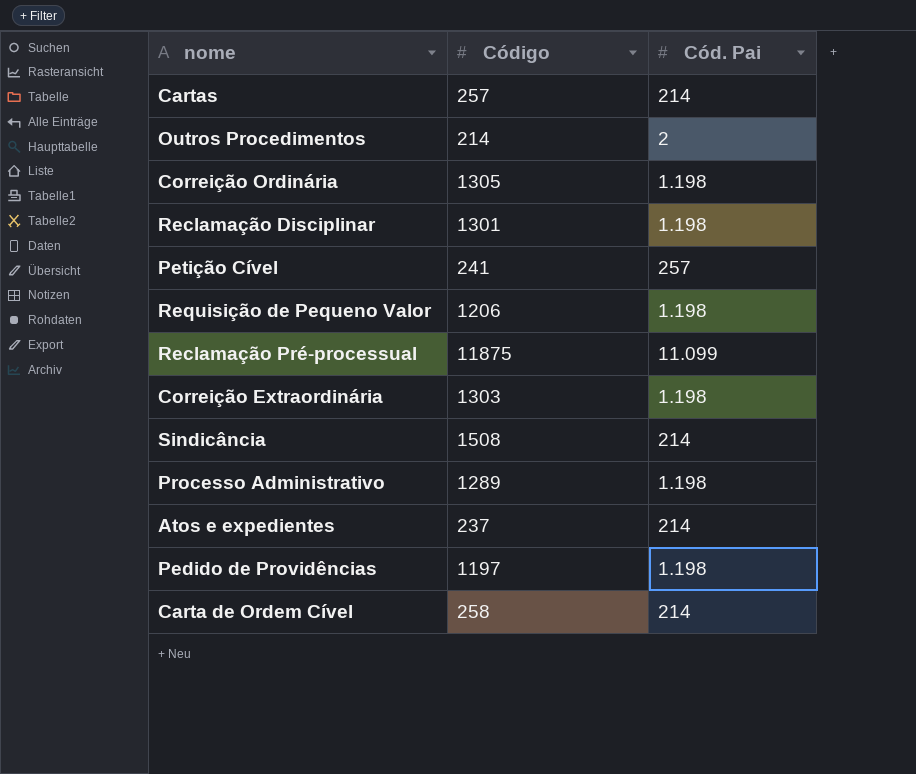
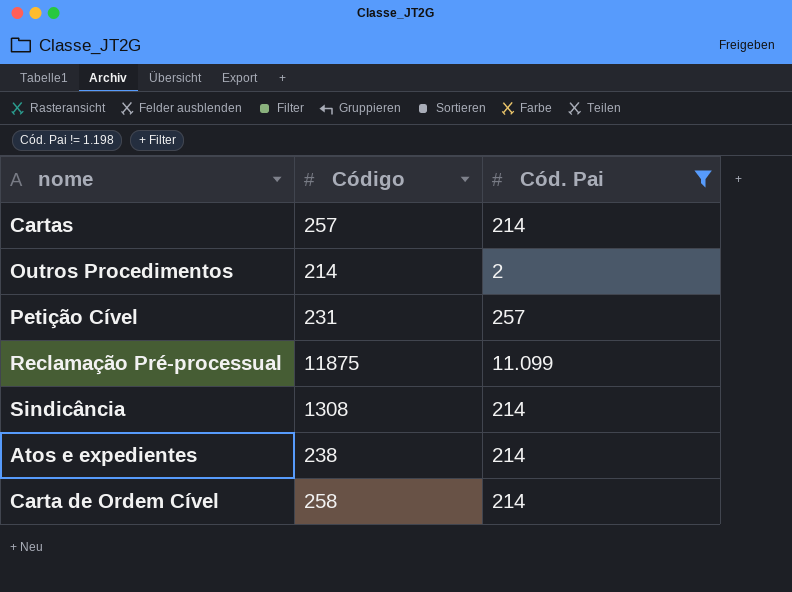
filter: none -> Cód. Pai != 1.198
Petição Cível | Código: 241 -> 231
Sindicância | Código: 1508 -> 1308
Atos e expedientes | Código: 237 -> 238

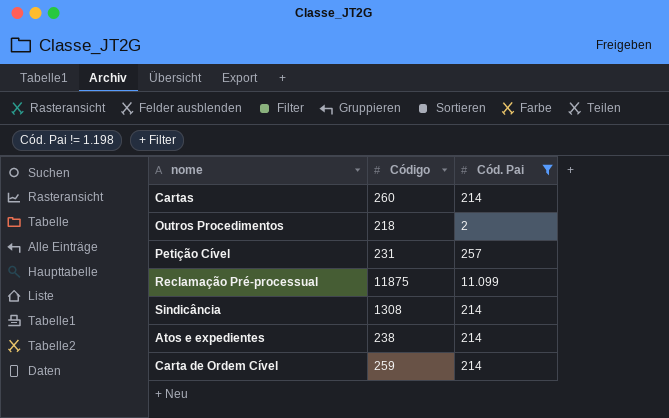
Cartas | Código: 257 -> 260
Outros Procedimentos | Código: 214 -> 218
Carta de Ordem Cível | Código: 258 -> 259

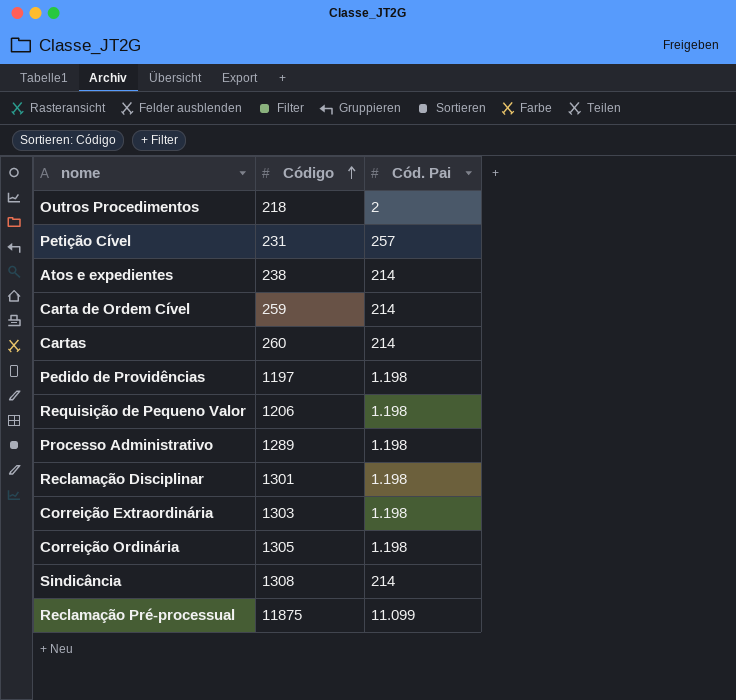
filter: Cód. Pai != 1.198 -> none
row order: none -> Código ascending

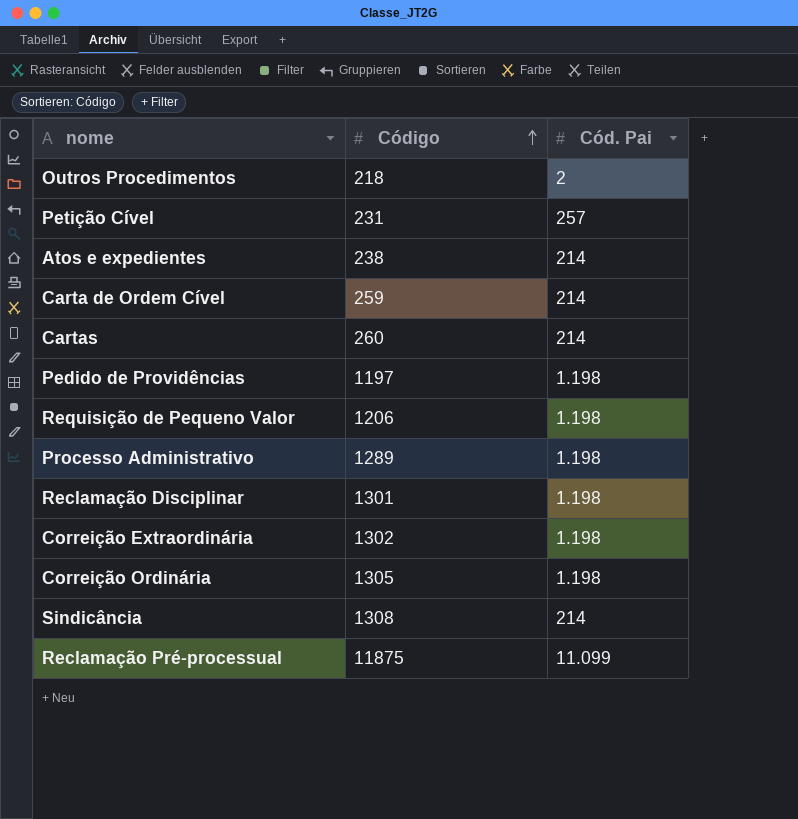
Correição Extraordinária | Código: 1303 -> 1302

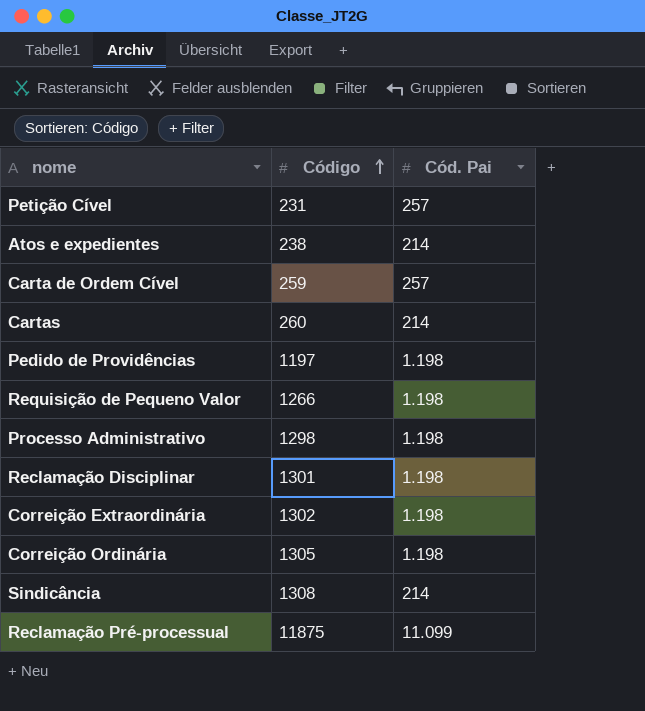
row Outros Procedimentos: 218 | 2 -> none
Carta de Ordem Cível | Cód. Pai: 214 -> 257
Requisição de Pequeno Valor | Código: 1206 -> 1266
Processo Administrativo | Código: 1289 -> 1298

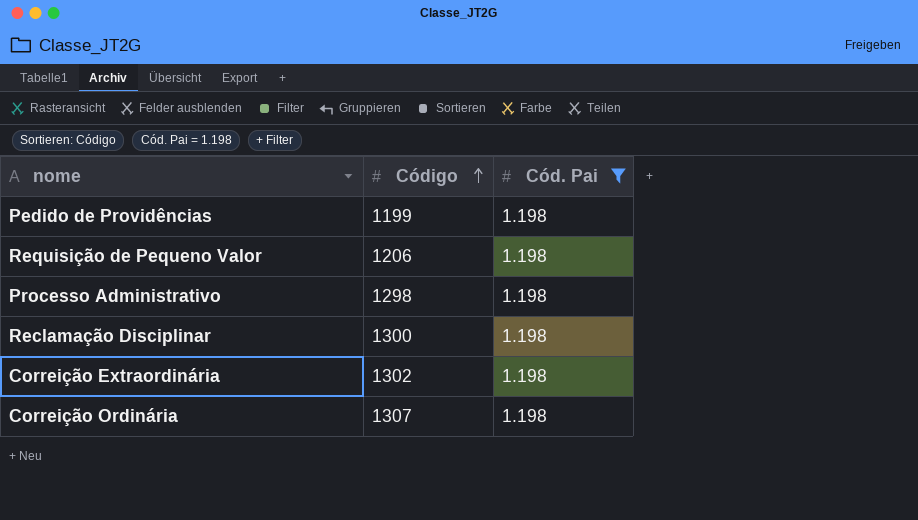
filter: none -> Cód. Pai = 1.198
Pedido de Providências | Código: 1197 -> 1199
Requisição de Pequeno Valor | Código: 1266 -> 1206
Reclamação Disciplinar | Código: 1301 -> 1300
Correição Ordinária | Código: 1305 -> 1307

